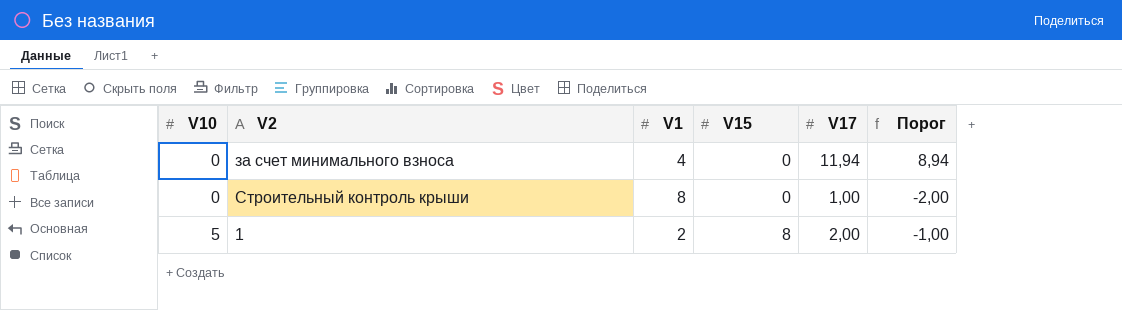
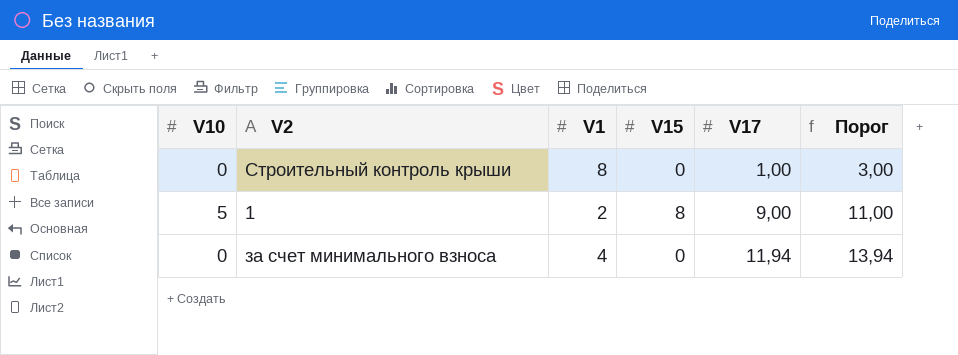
row order: V10 ascending -> V17 ascending
column Порог | formula: [V17] - 3 -> [V17] + 2
1 | V17: 2,00 -> 9,00

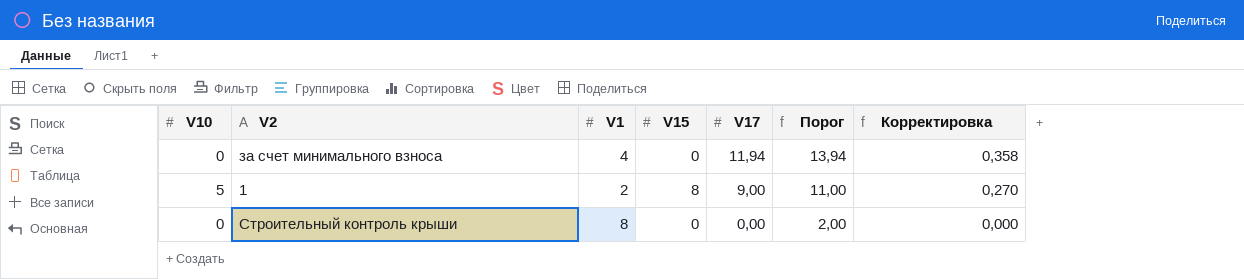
row order: V17 ascending -> V17 descending
column Корректировка | formula: none -> [V17] * 0,03
Строительный контроль крыши | V17: 1,00 -> 0,00
Строительный контроль крыши | Порог: 3,00 -> 2,00

